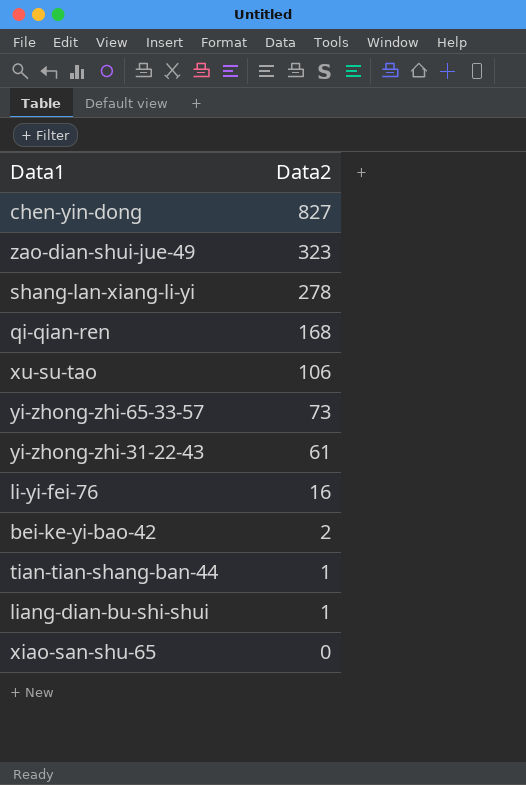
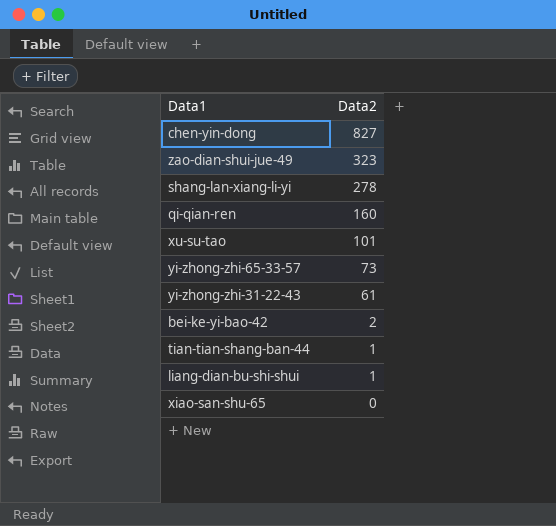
row li-yi-fei-76: 16 -> none
qi-qian-ren | Data2: 168 -> 160
xu-su-tao | Data2: 106 -> 101

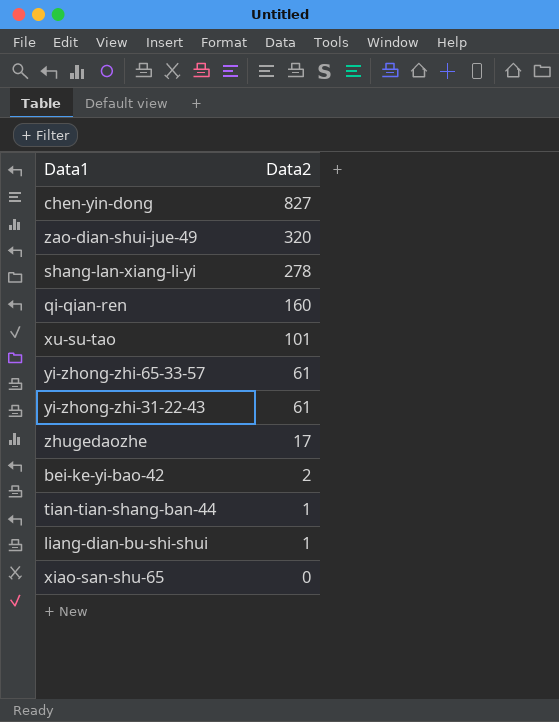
zao-dian-shui-jue-49 | Data2: 323 -> 320
yi-zhong-zhi-65-33-57 | Data2: 73 -> 61
row zhugedaozhe: none -> 17

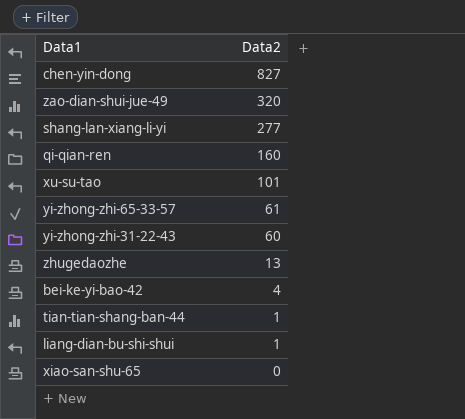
shang-lan-xiang-li-yi | Data2: 278 -> 277
yi-zhong-zhi-31-22-43 | Data2: 61 -> 60
zhugedaozhe | Data2: 17 -> 13
bei-ke-yi-bao-42 | Data2: 2 -> 4

